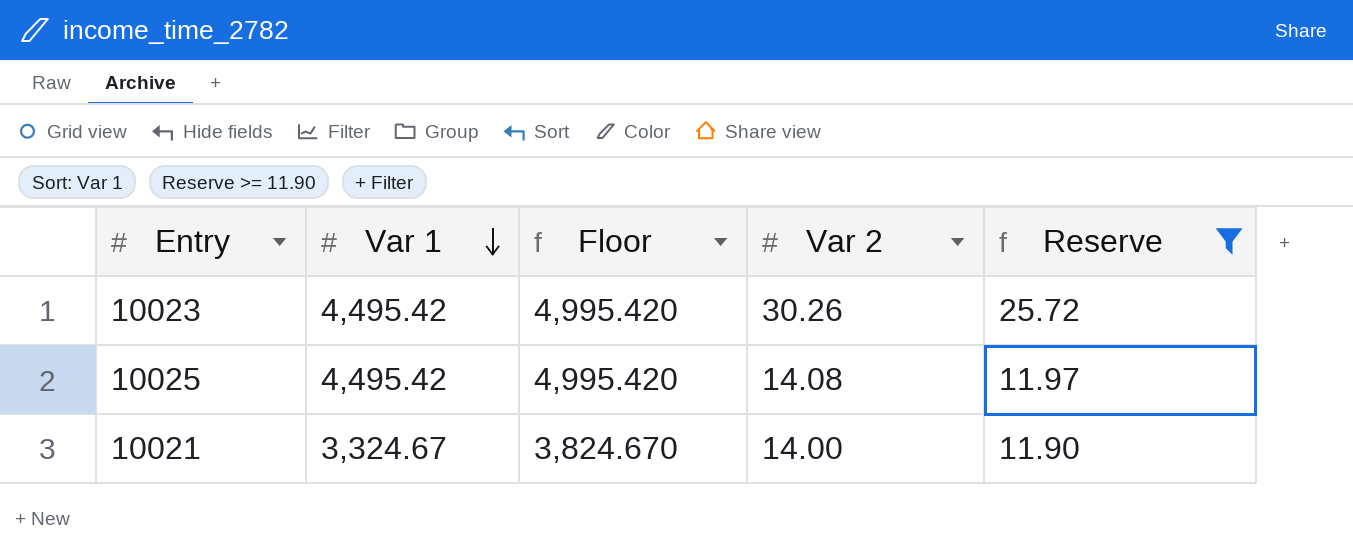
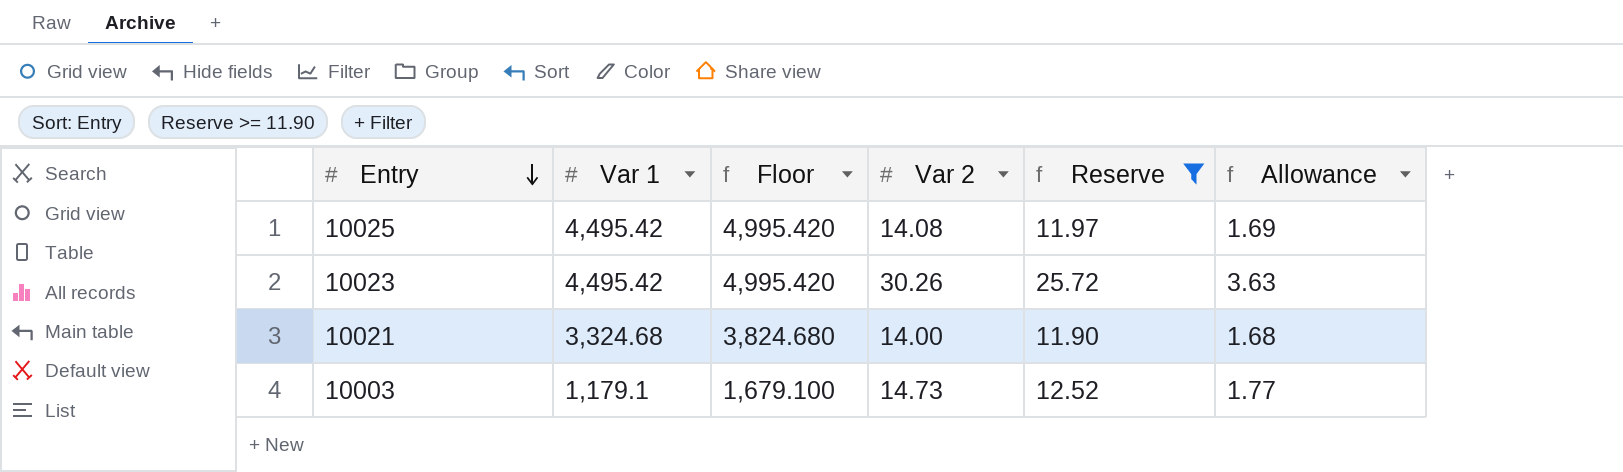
row order: Var 1 descending -> Entry descending
column Allowance | formula: none -> [Var 2] * 0.12
10021 | Var 1: 3,324.67 -> 3,324.68
10021 | Floor: 3,824.670 -> 3,824.680
row 10003: none -> 1,179.1 | 1,679.100 | 14.73 | 12.52 | 1.77

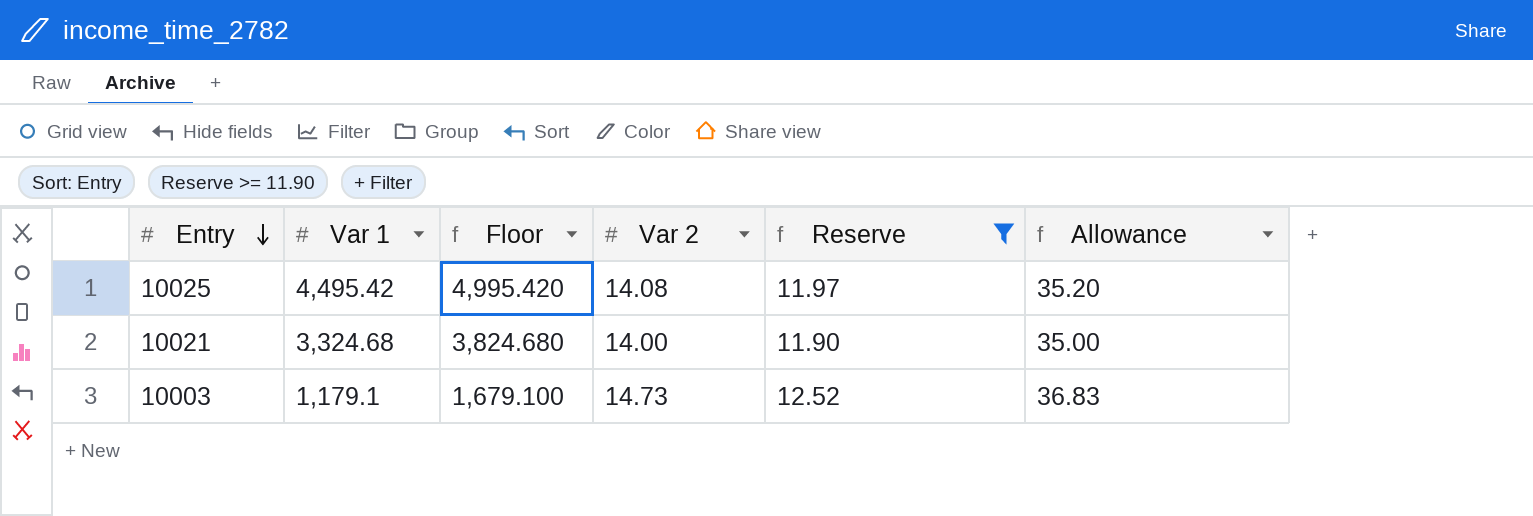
column Allowance | formula: [Var 2] * 0.12 -> [Var 2] * 2.5
row 10023: 4,495.42 | 4,995.420 | 30.26 | 25.72 | 3.63 -> none

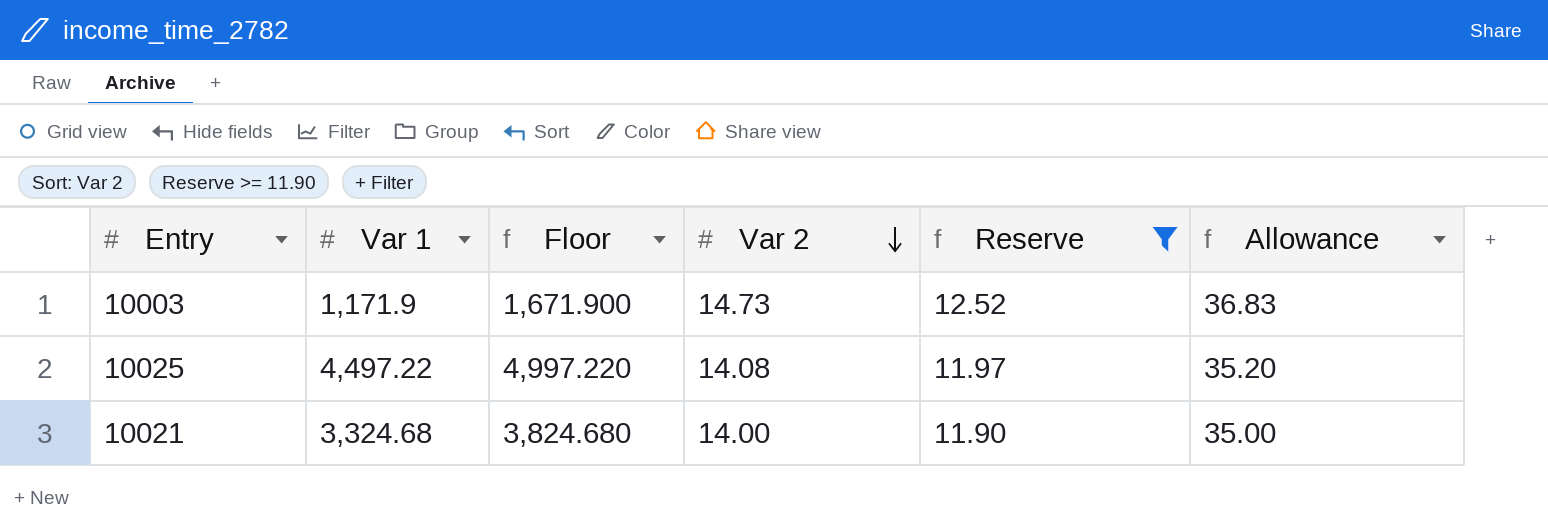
row order: Entry descending -> Var 2 descending
10003 | Var 1: 1,179.1 -> 1,171.9
10003 | Floor: 1,679.100 -> 1,671.900
10025 | Var 1: 4,495.42 -> 4,497.22
10025 | Floor: 4,995.420 -> 4,997.220

